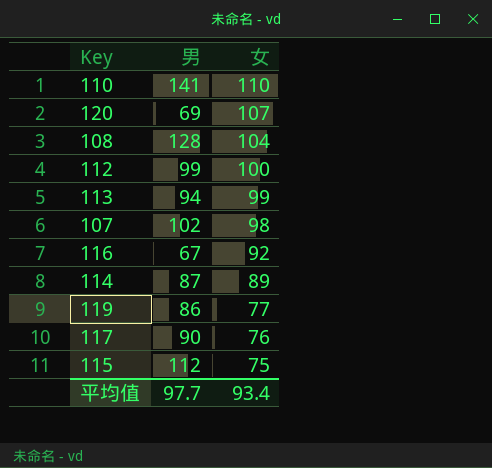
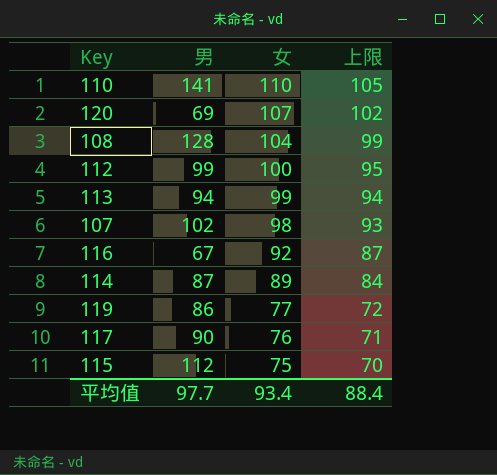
column 上限 | formula: none -> [女] - 5

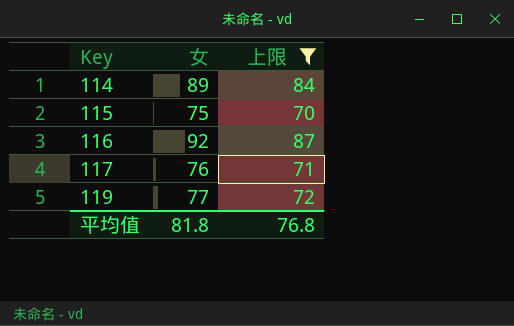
filter: none -> 上限 <= 87
row order: 女 descending -> Key ascending
column 男 | position: 2 -> none
平均值 | 女: 93.4 -> 81.8
平均值 | 上限: 88.4 -> 76.8

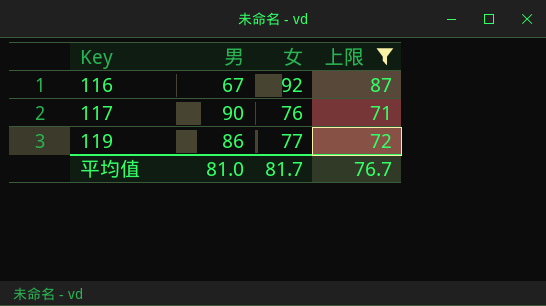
column 男 | position: none -> 2
row 114: 89 | 84 -> none
row 115: 75 | 70 -> none
平均值 | 女: 81.8 -> 81.7
平均值 | 上限: 76.8 -> 76.7

